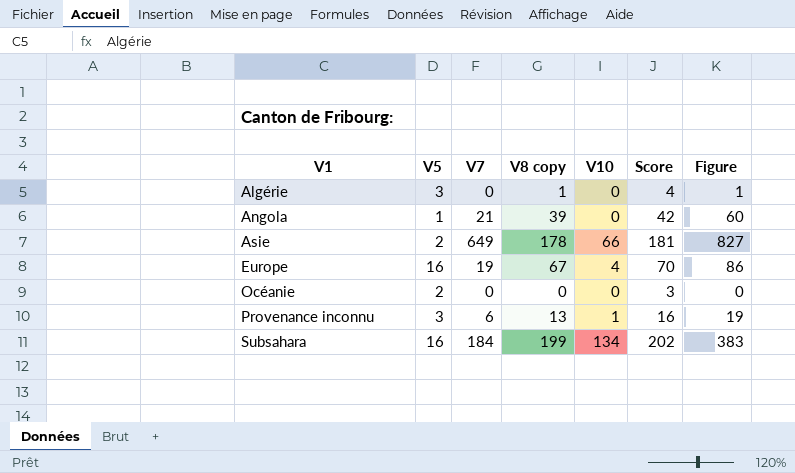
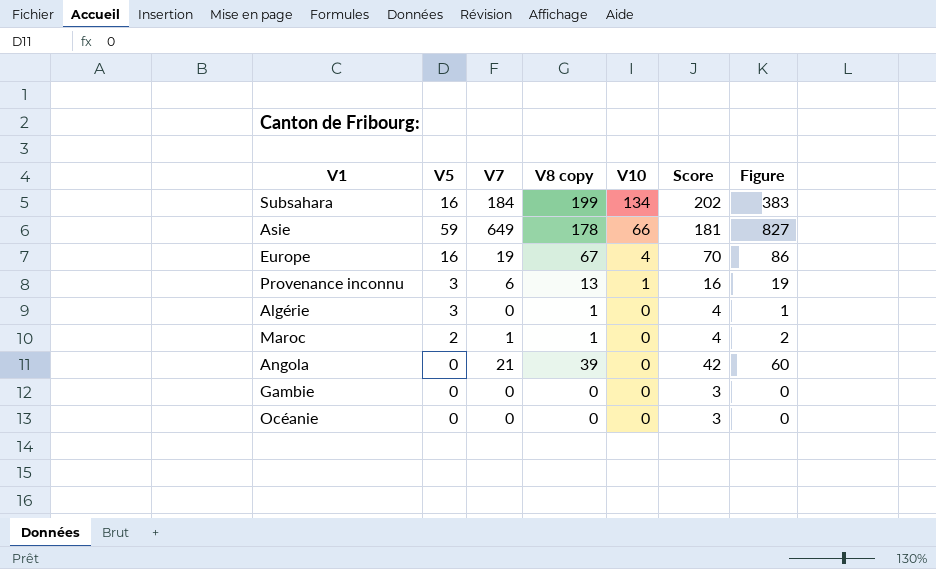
row order: V1 ascending -> V10 descending
Asie | V5: 2 -> 59
row Maroc: none -> 2 | 1 | 1 | 0 | 4 | 2
Angola | V5: 1 -> 0
row Gambie: none -> 0 | 0 | 0 | 0 | 3 | 0
Océanie | V5: 2 -> 0

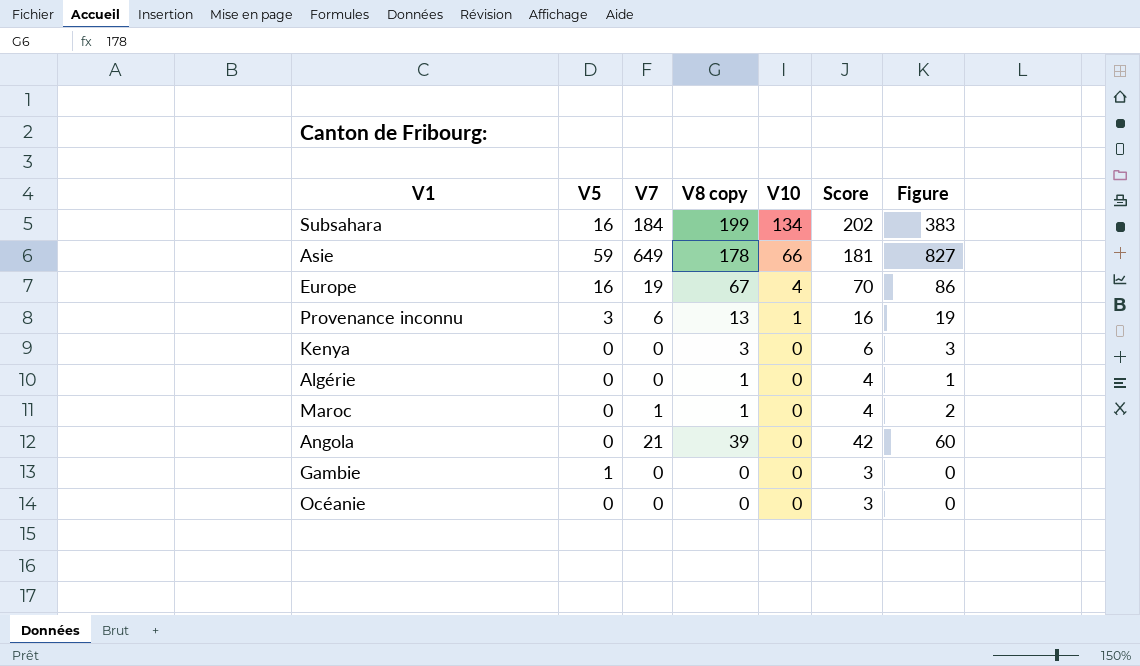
row Kenya: none -> 0 | 0 | 3 | 0 | 6 | 3
Algérie | V5: 3 -> 0
Maroc | V5: 2 -> 0
Gambie | V5: 0 -> 1

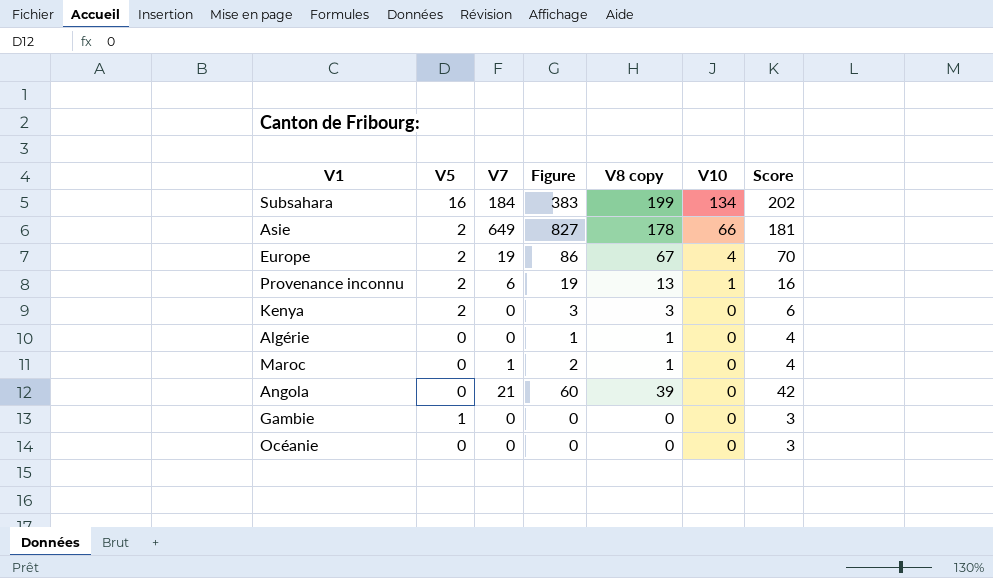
column Figure | position: 7 -> 4
Asie | V5: 59 -> 2
Europe | V5: 16 -> 2
Provenance inconnu | V5: 3 -> 2
Kenya | V5: 0 -> 2

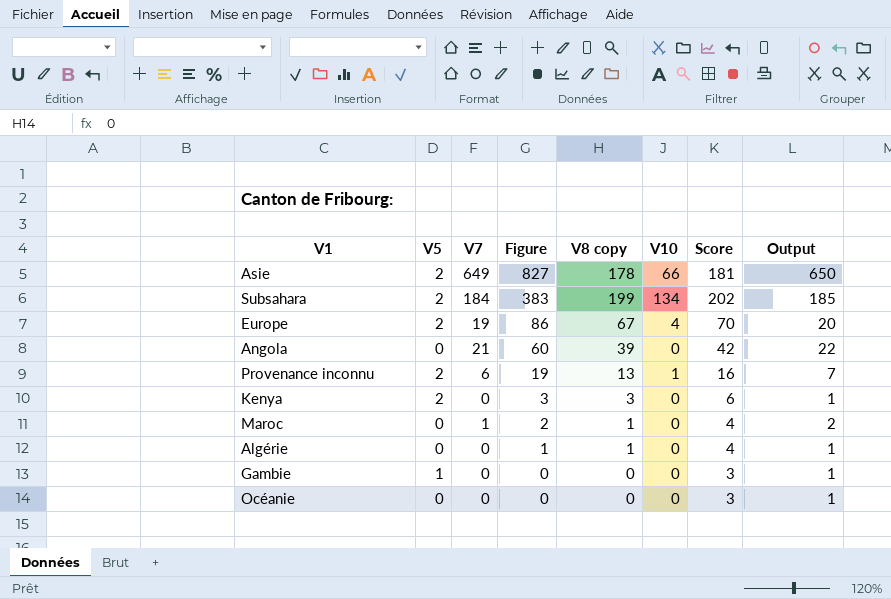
row order: V10 descending -> Figure descending
column Output | formula: none -> [V7] + 1
Subsahara | V5: 16 -> 2

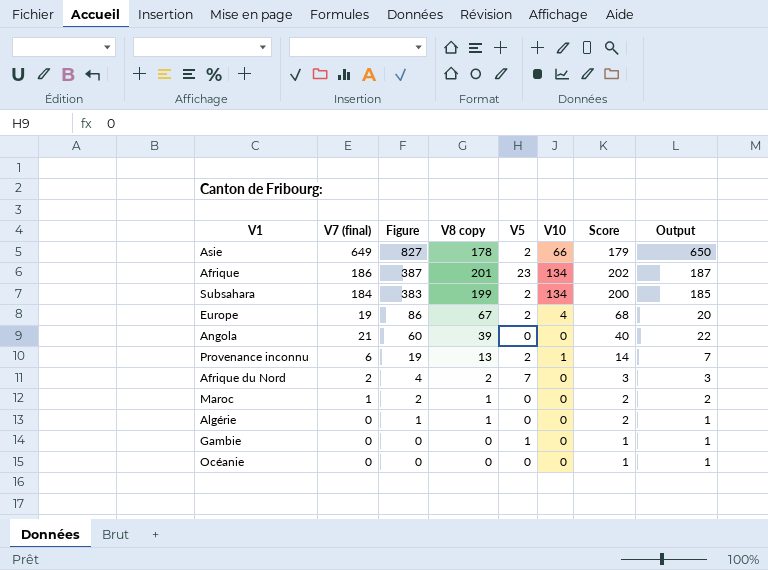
column name: V7 -> V7 (final)
column V5 | position: 2 -> 5
column Score | formula: [V8 copy] + 3 -> [V8 copy] + 1
row Kenya: 2 | 0 | 3 | 3 | 0 | 6 | 1 -> none
row Afrique: none -> 186 | 387 | 201 | 23 | 134 | 202 | 187
row Afrique du Nord: none -> 2 | 4 | 2 | 7 | 0 | 3 | 3

